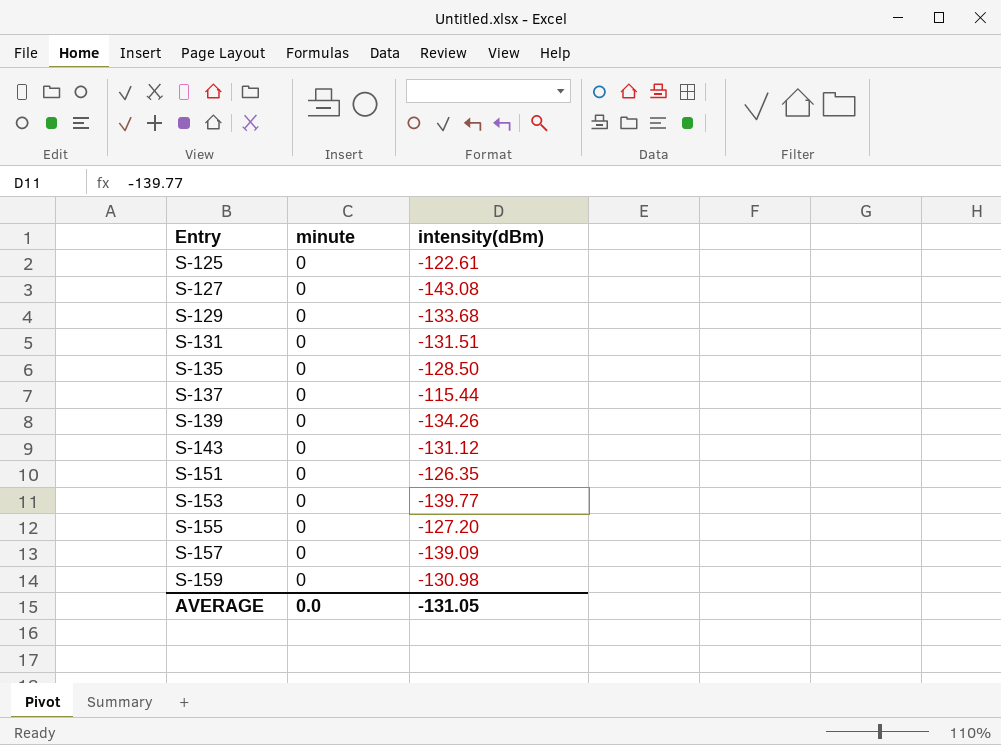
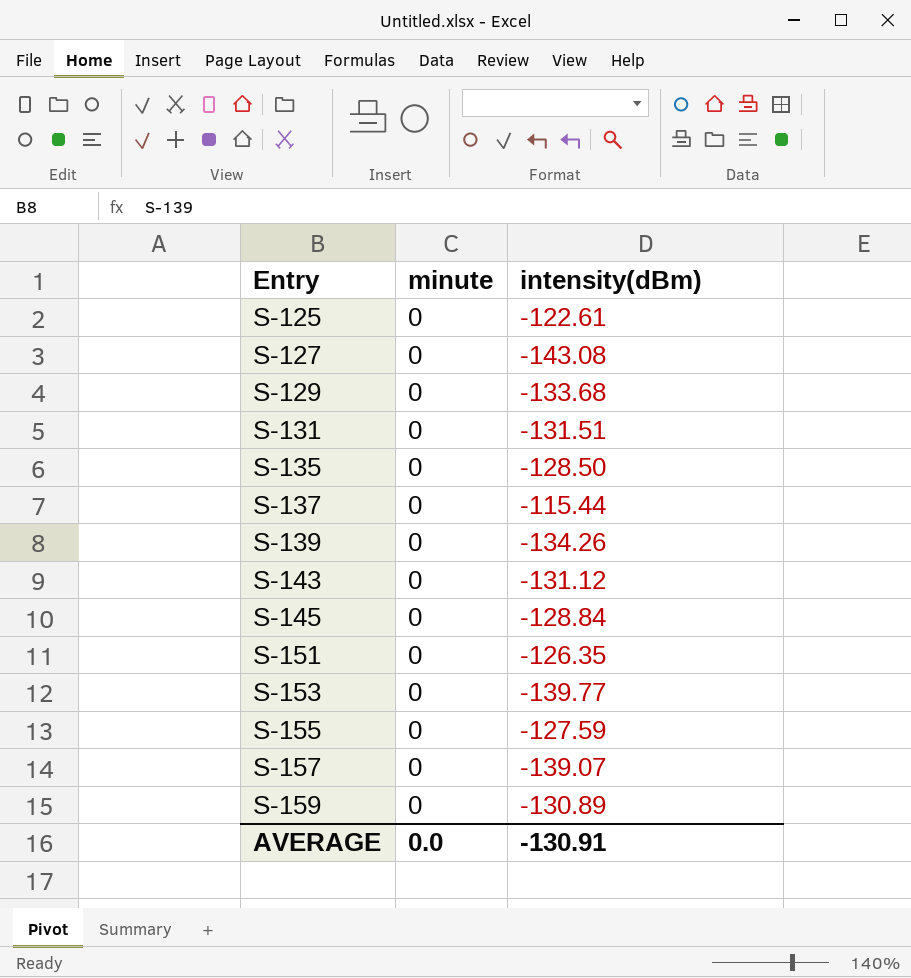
row S-145: none -> 0 | -128.84
S-155 | intensity(dBm): -127.20 -> -127.59
S-157 | intensity(dBm): -139.09 -> -139.07
S-159 | intensity(dBm): -130.98 -> -130.89
AVERAGE | intensity(dBm): -131.05 -> -130.91

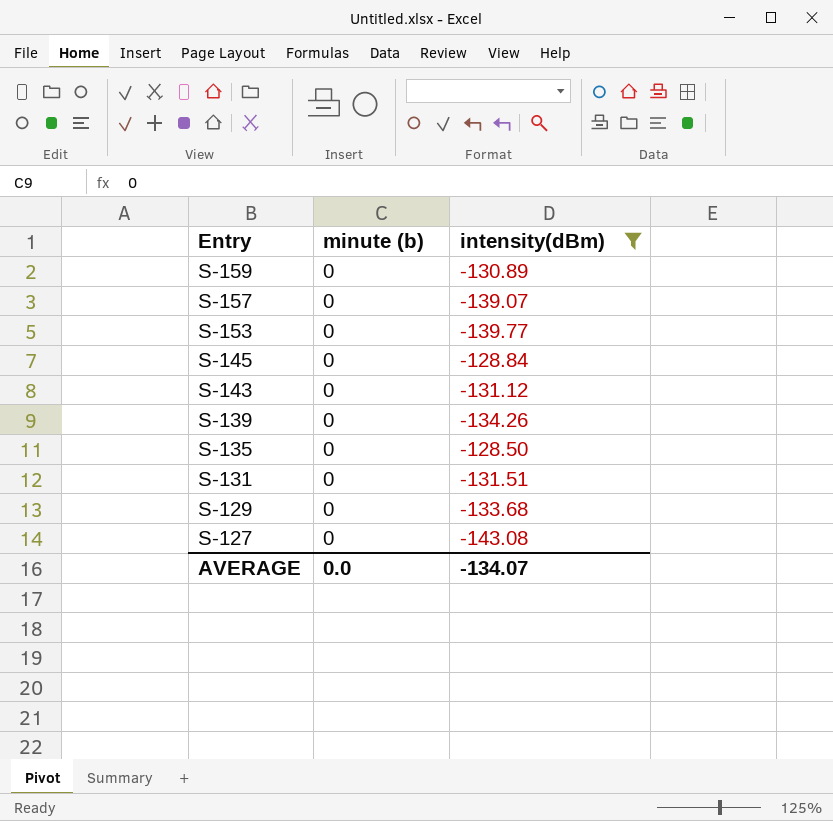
filter: none -> intensity(dBm) <= -128.50
row order: Entry ascending -> Entry descending
column name: minute -> minute (b)
AVERAGE | intensity(dBm): -130.91 -> -134.07

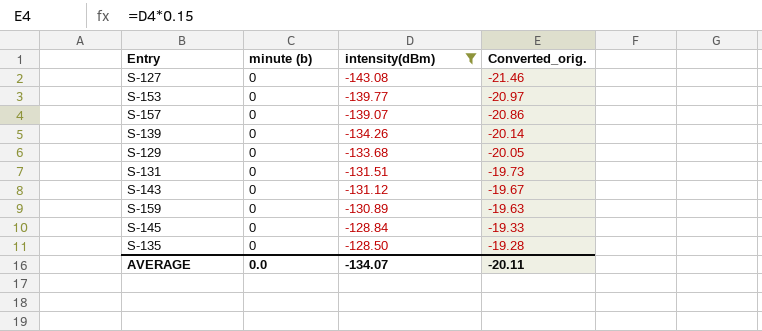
row order: Entry descending -> intensity(dBm) ascending
column Converted_orig. | formula: none -> [intensity(dBm)] * 0.15

